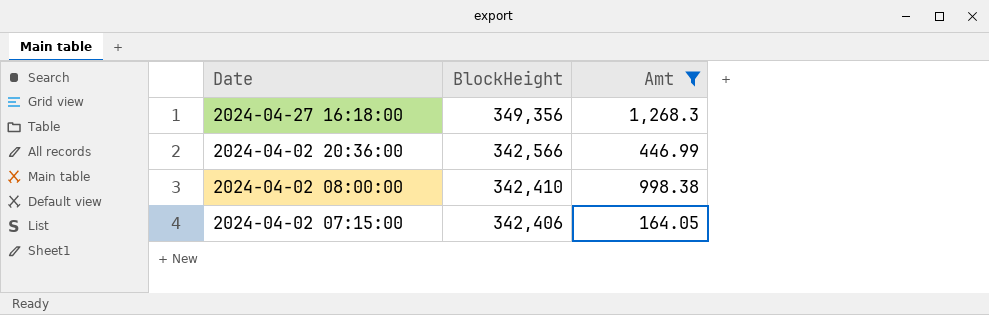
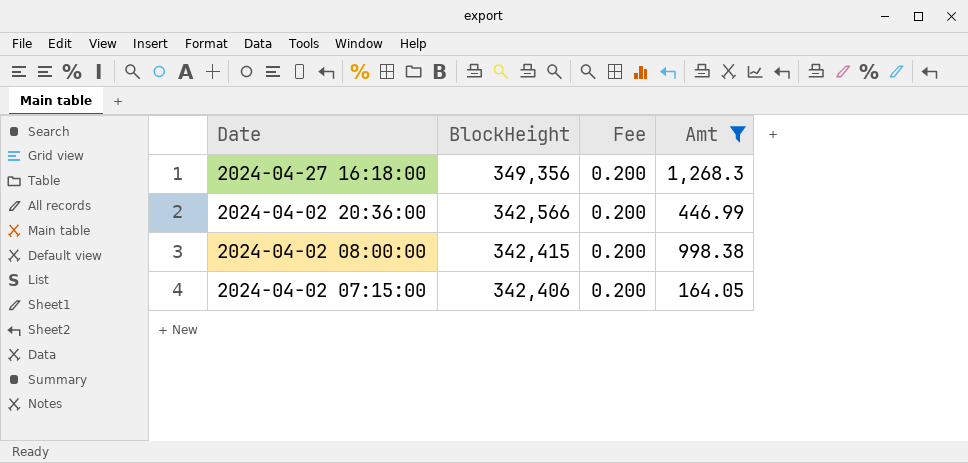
column Fee | position: none -> 3
2024-04-02 08:00:00 | BlockHeight: 342,410 -> 342,415

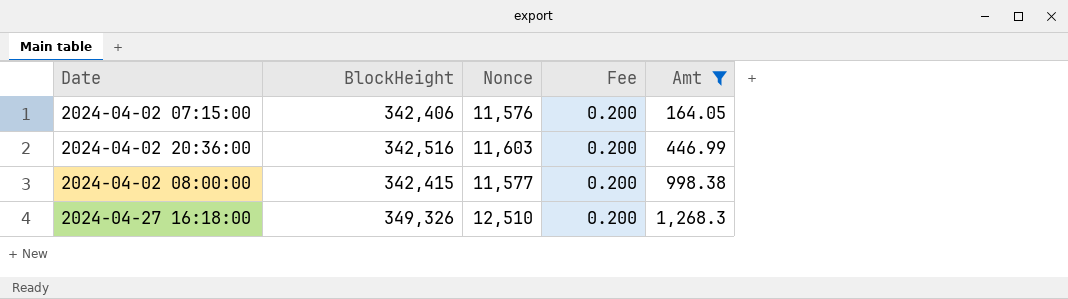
row order: Date descending -> Amt ascending
column Nonce | position: none -> 3
2024-04-02 20:36:00 | BlockHeight: 342,566 -> 342,516
2024-04-27 16:18:00 | BlockHeight: 349,356 -> 349,326

